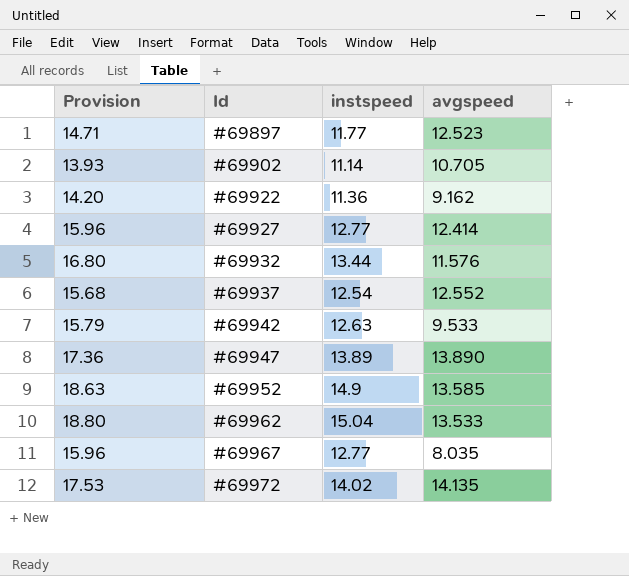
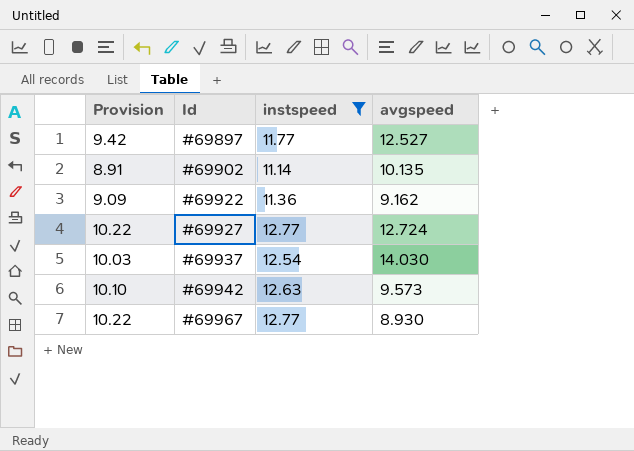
filter: none -> instspeed <= 12.77
column Provision | formula: [instspeed] * 1.25 -> [instspeed] * 0.8
#69897 | avgspeed: 12.523 -> 12.527
#69902 | avgspeed: 10.705 -> 10.135
#69927 | avgspeed: 12.414 -> 12.724
#69937 | avgspeed: 12.552 -> 14.030
#69942 | avgspeed: 9.533 -> 9.573
#69967 | avgspeed: 8.035 -> 8.930

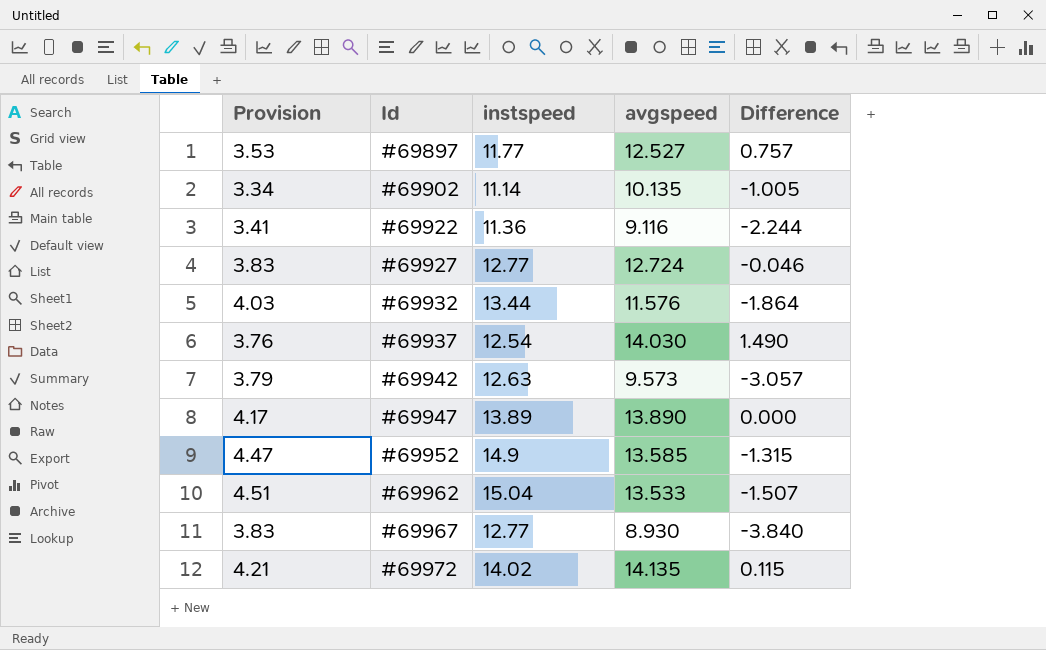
filter: instspeed <= 12.77 -> none
column Provision | formula: [instspeed] * 0.8 -> [instspeed] * 0.3
column Difference | formula: none -> [avgspeed] - [instspeed]
#69922 | avgspeed: 9.162 -> 9.116

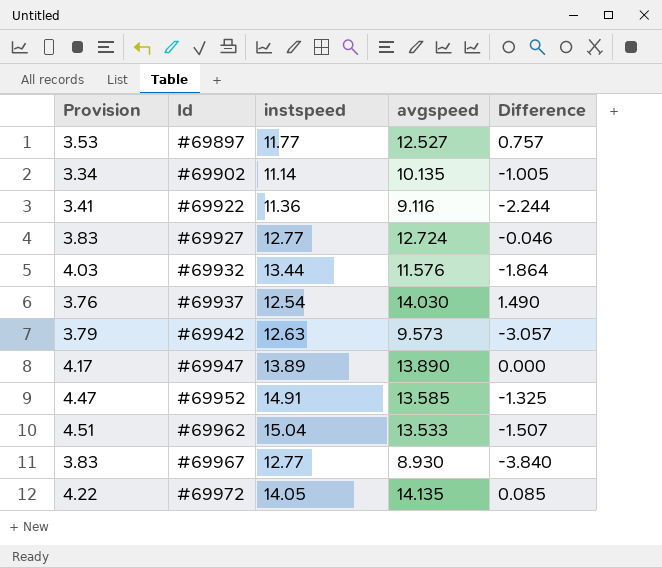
#69952 | instspeed: 14.9 -> 14.91
#69952 | Difference: -1.315 -> -1.325
#69972 | Provision: 4.21 -> 4.22
#69972 | instspeed: 14.02 -> 14.05
#69972 | Difference: 0.115 -> 0.085

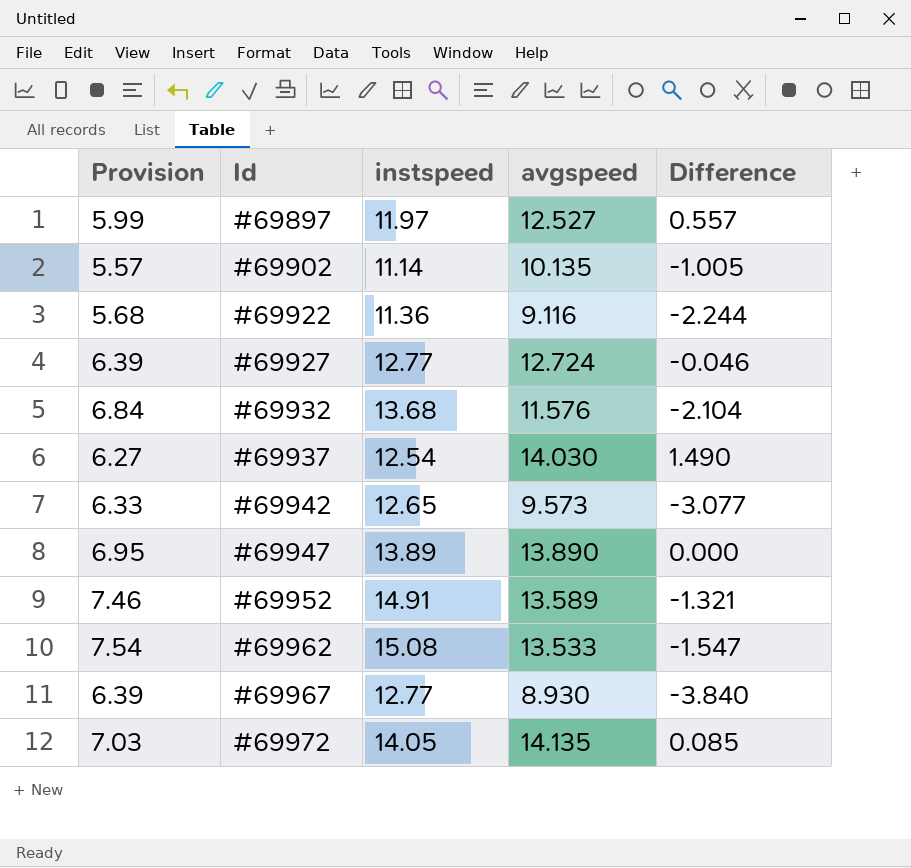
column Provision | formula: [instspeed] * 0.3 -> [instspeed] * 0.5
#69897 | instspeed: 11.77 -> 11.97
#69897 | Difference: 0.757 -> 0.557
#69932 | instspeed: 13.44 -> 13.68
#69932 | Difference: -1.864 -> -2.104
#69942 | instspeed: 12.63 -> 12.65
#69942 | Difference: -3.057 -> -3.077
#69952 | avgspeed: 13.585 -> 13.589
#69952 | Difference: -1.325 -> -1.321
#69962 | instspeed: 15.04 -> 15.08
#69962 | Difference: -1.507 -> -1.547

